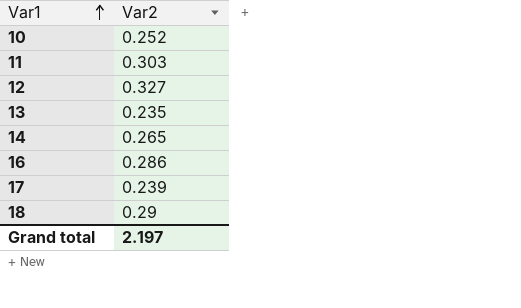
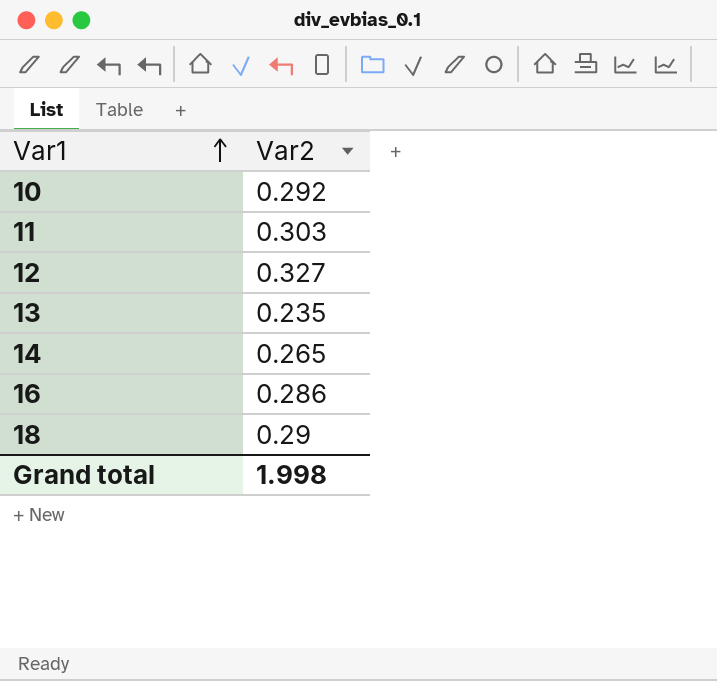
row 17: 0.239 -> none
10 | Var2: 0.252 -> 0.292
Grand total | Var2: 2.197 -> 1.998

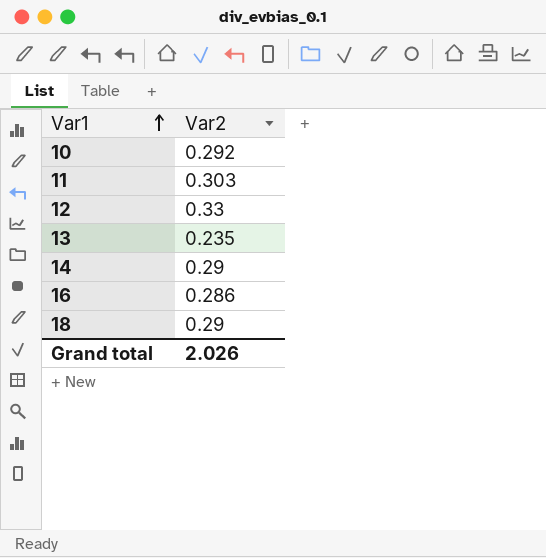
12 | Var2: 0.327 -> 0.33
14 | Var2: 0.265 -> 0.29
Grand total | Var2: 1.998 -> 2.026

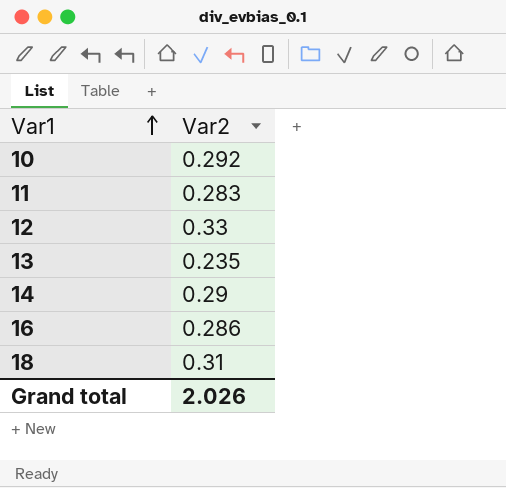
11 | Var2: 0.303 -> 0.283
18 | Var2: 0.29 -> 0.31

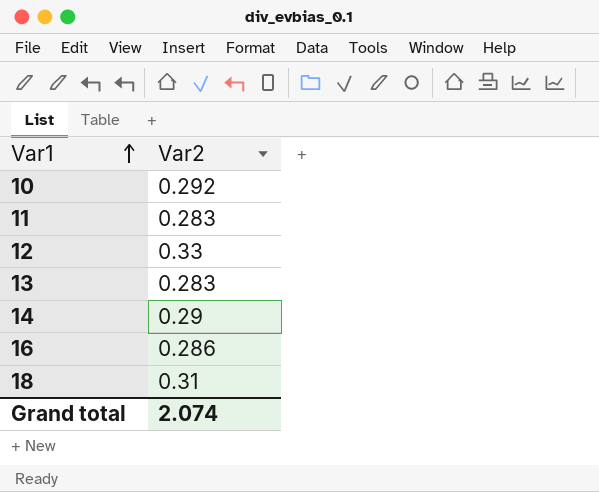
13 | Var2: 0.235 -> 0.283
Grand total | Var2: 2.026 -> 2.074

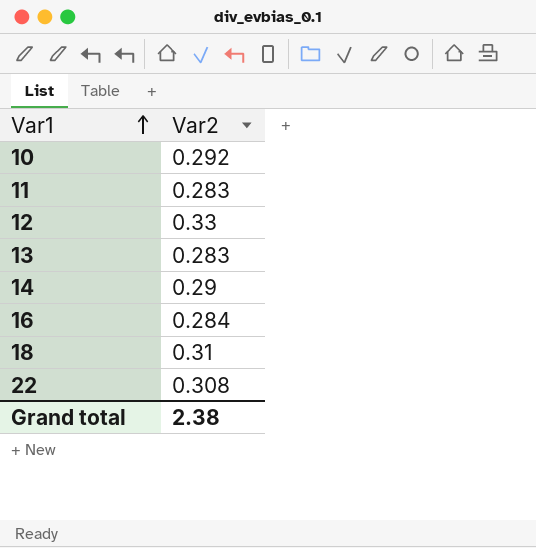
16 | Var2: 0.286 -> 0.284
row 22: none -> 0.308
Grand total | Var2: 2.074 -> 2.38

